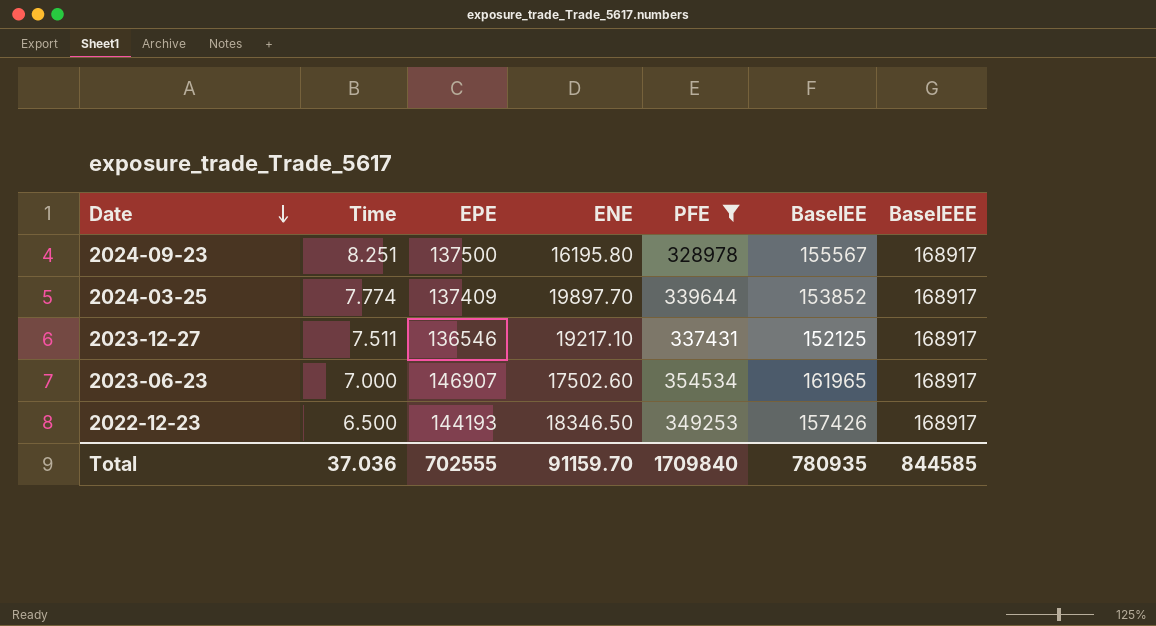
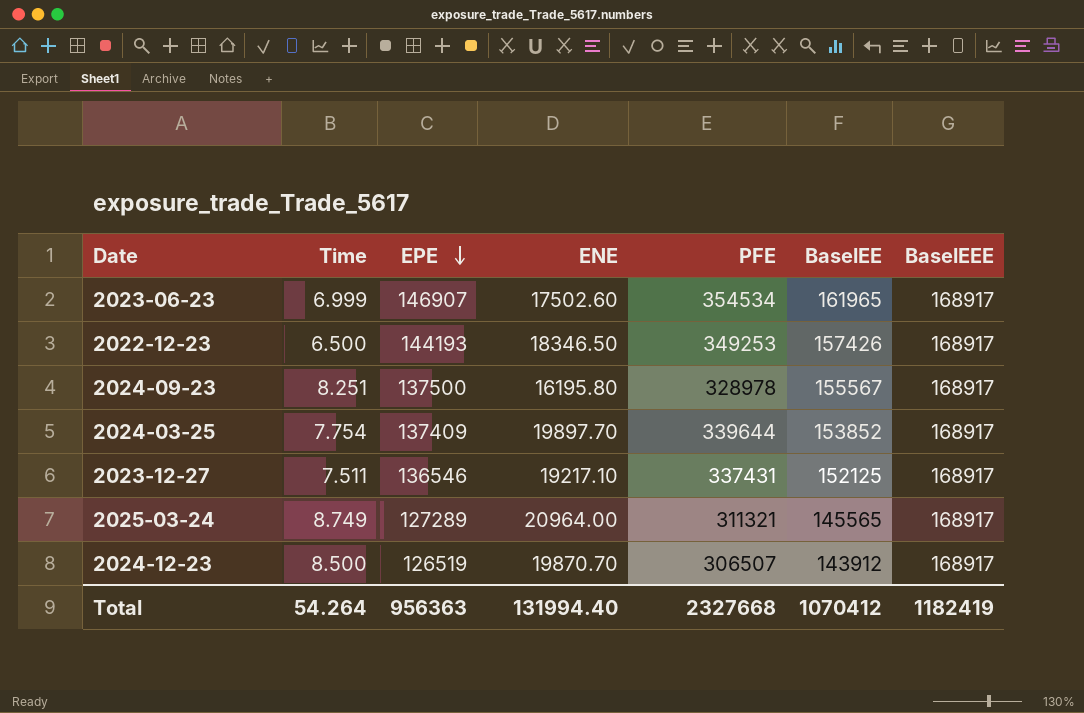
filter: PFE >= 328978 -> none
row order: Date descending -> EPE descending
2023-06-23 | Time: 7.000 -> 6.999
2024-03-25 | Time: 7.774 -> 7.754
Total | Time: 37.036 -> 54.264
Total | EPE: 702555 -> 956363
Total | ENE: 91159.70 -> 131994.40
Total | PFE: 1709840 -> 2327668
Total | BaselEE: 780935 -> 1070412
Total | BaselEEE: 844585 -> 1182419

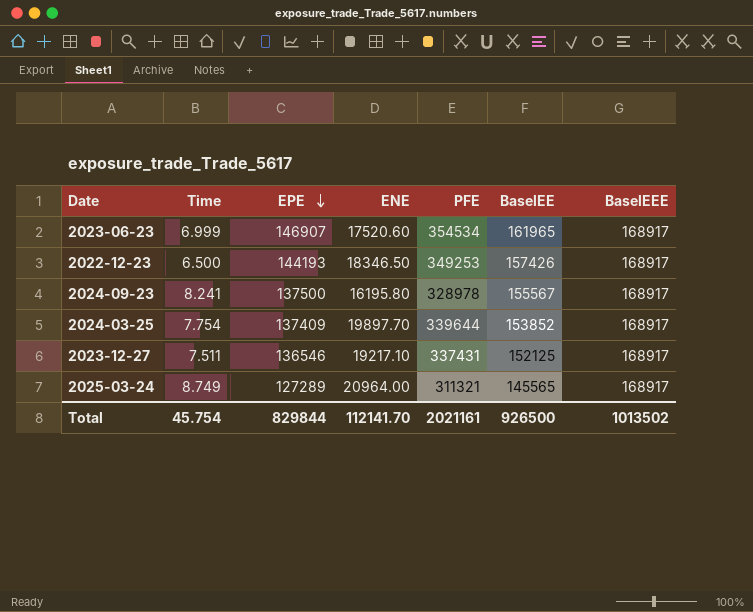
row 2024-12-23: 8.500 | 126519 | 19870.70 | 306507 | 143912 | 168917 -> none
2023-06-23 | ENE: 17502.60 -> 17520.60
2024-09-23 | Time: 8.251 -> 8.241
Total | Time: 54.264 -> 45.754
Total | EPE: 956363 -> 829844
Total | ENE: 131994.40 -> 112141.70
Total | PFE: 2327668 -> 2021161
Total | BaselEE: 1070412 -> 926500
Total | BaselEEE: 1182419 -> 1013502

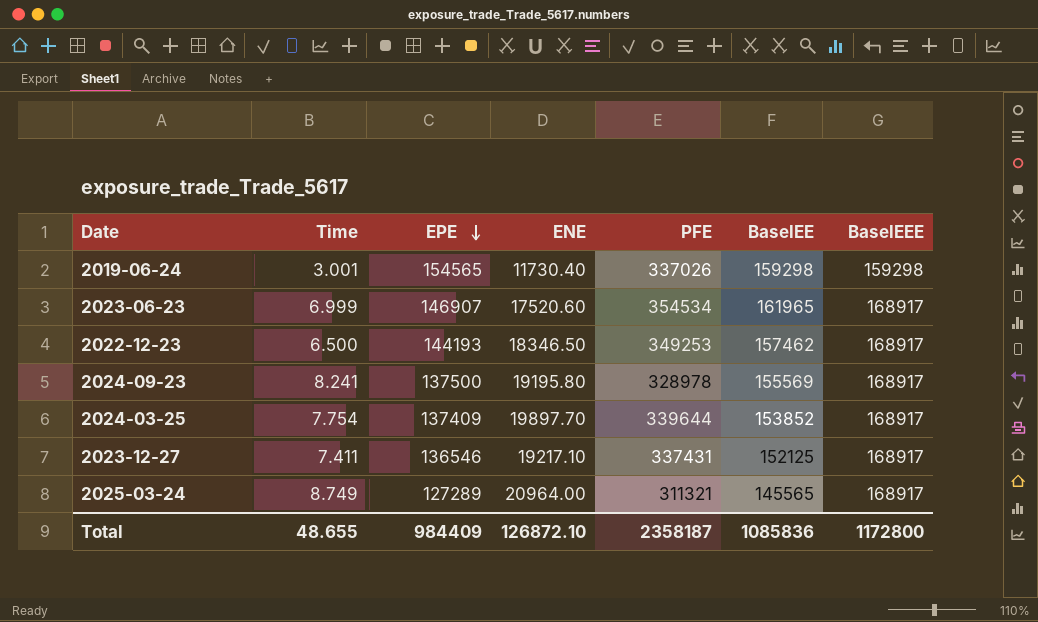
row 2019-06-24: none -> 3.001 | 154565 | 11730.40 | 337026 | 159298 | 159298
2022-12-23 | BaselEE: 157426 -> 157462
2024-09-23 | ENE: 16195.80 -> 19195.80
2024-09-23 | BaselEE: 155567 -> 155569
2023-12-27 | Time: 7.511 -> 7.411
Total | Time: 45.754 -> 48.655
Total | EPE: 829844 -> 984409
Total | ENE: 112141.70 -> 126872.10
Total | PFE: 2021161 -> 2358187
Total | BaselEE: 926500 -> 1085836
Total | BaselEEE: 1013502 -> 1172800

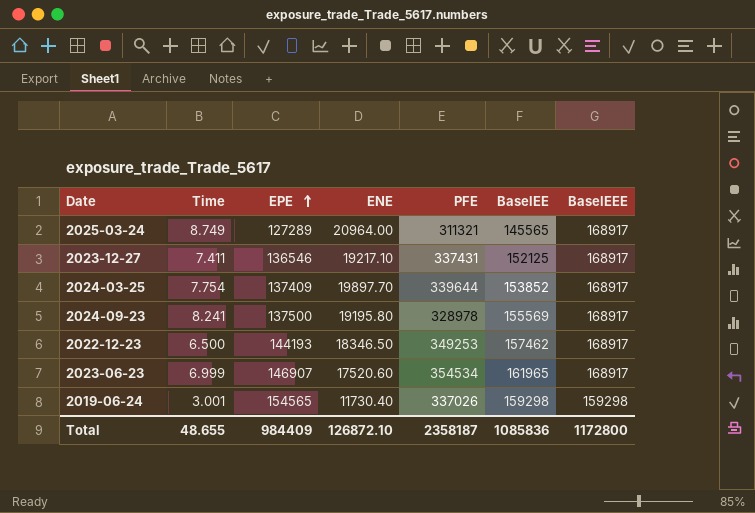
row order: EPE descending -> EPE ascending

